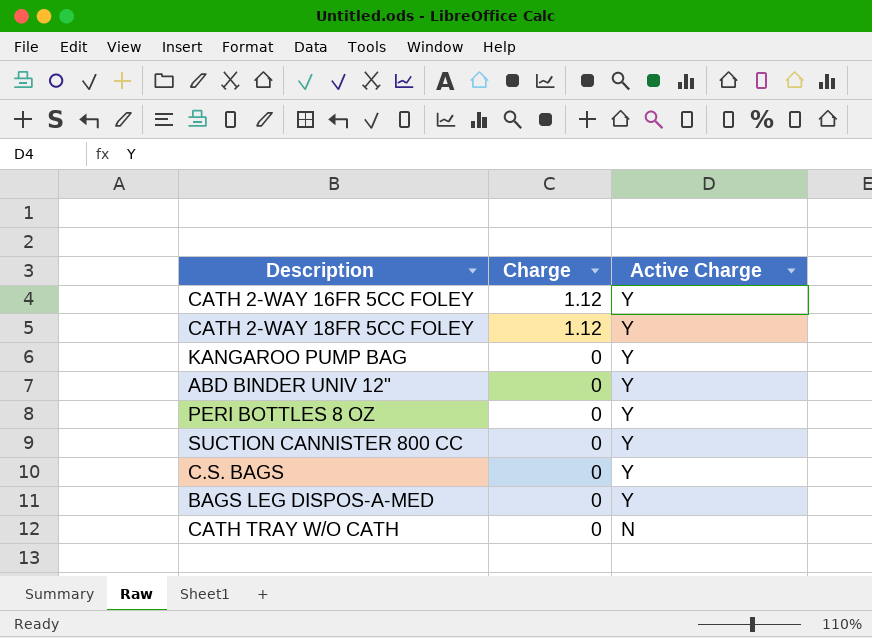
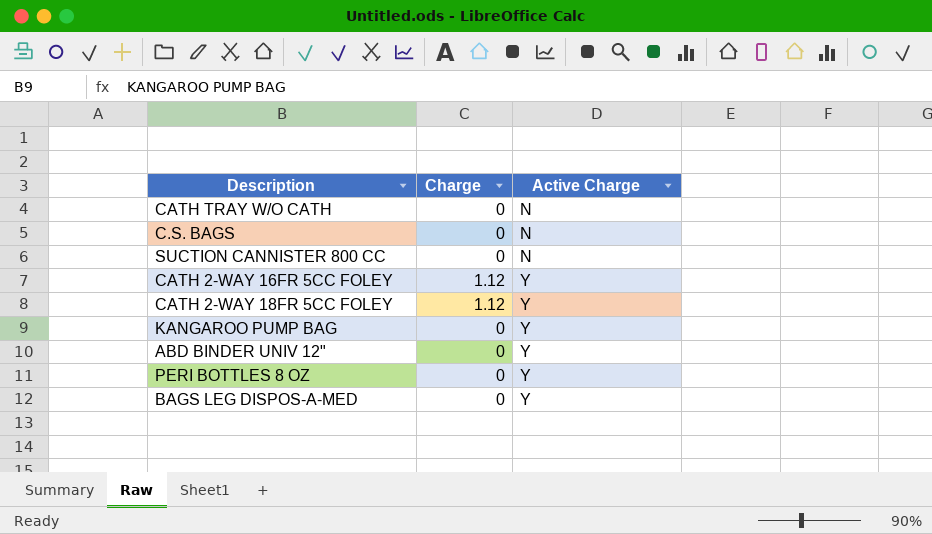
row order: Charge descending -> Active Charge ascending
C.S. BAGS | Active Charge: Y -> N
SUCTION CANNISTER 800 CC | Active Charge: Y -> N

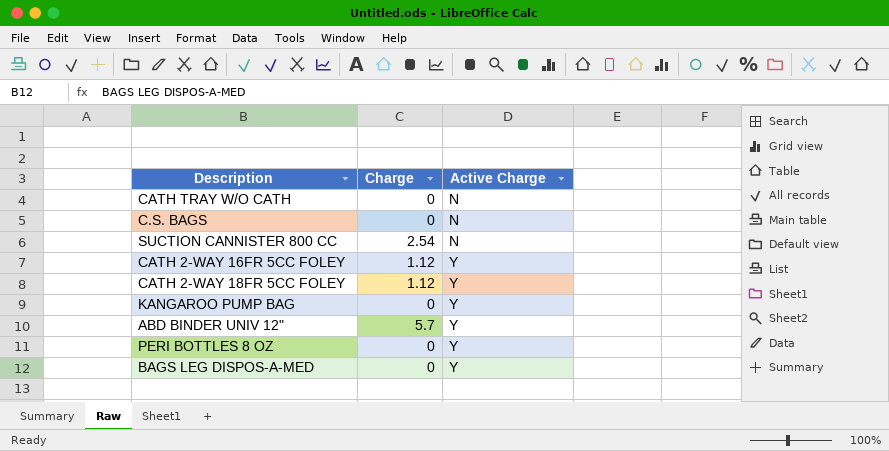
SUCTION CANNISTER 800 CC | Charge: 0 -> 2.54
ABD BINDER UNIV 12" | Charge: 0 -> 5.7

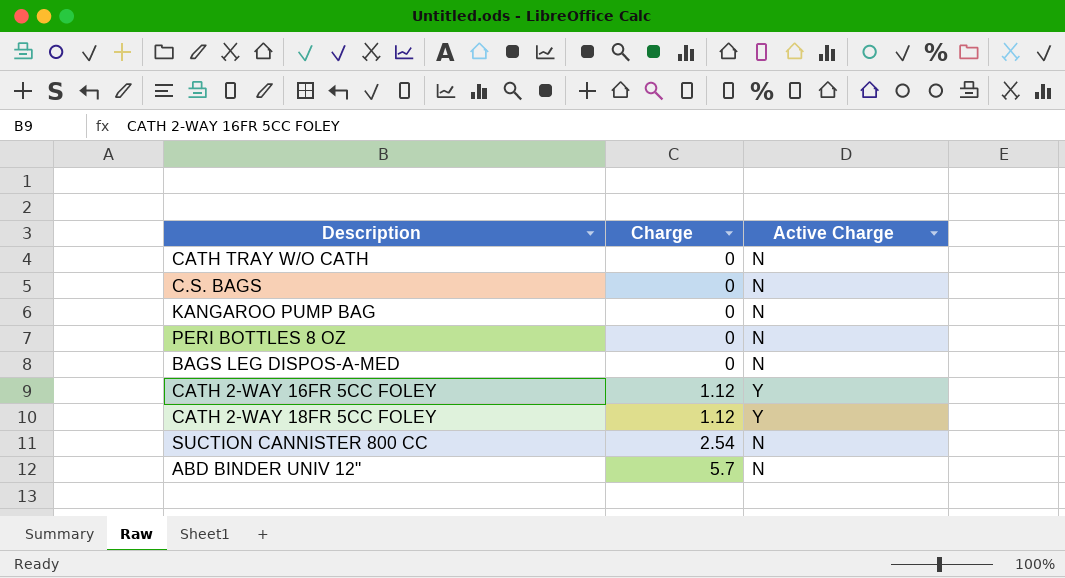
row order: Active Charge ascending -> Charge ascending
KANGAROO PUMP BAG | Active Charge: Y -> N
PERI BOTTLES 8 OZ | Active Charge: Y -> N
BAGS LEG DISPOS-A-MED | Active Charge: Y -> N
ABD BINDER UNIV 12" | Active Charge: Y -> N

